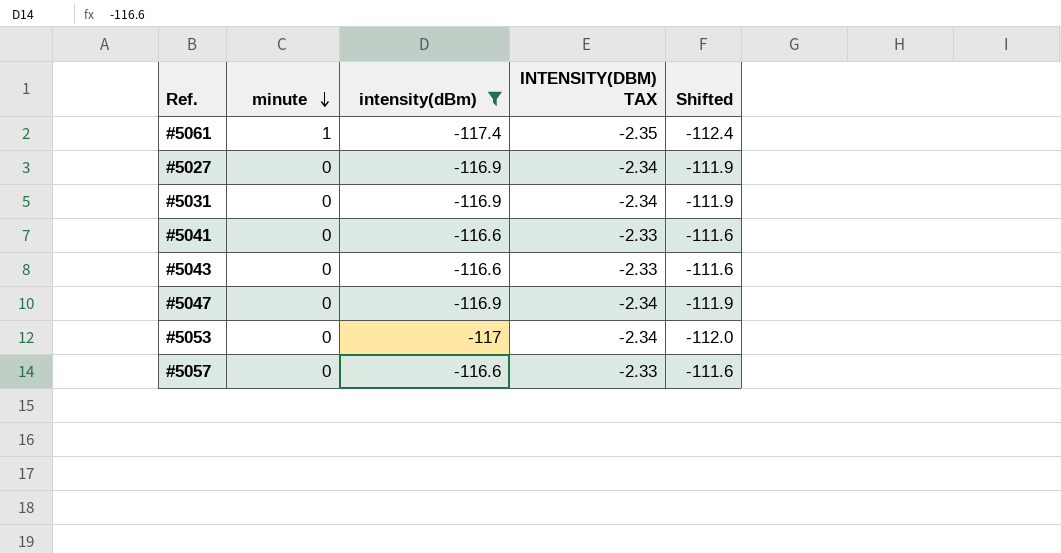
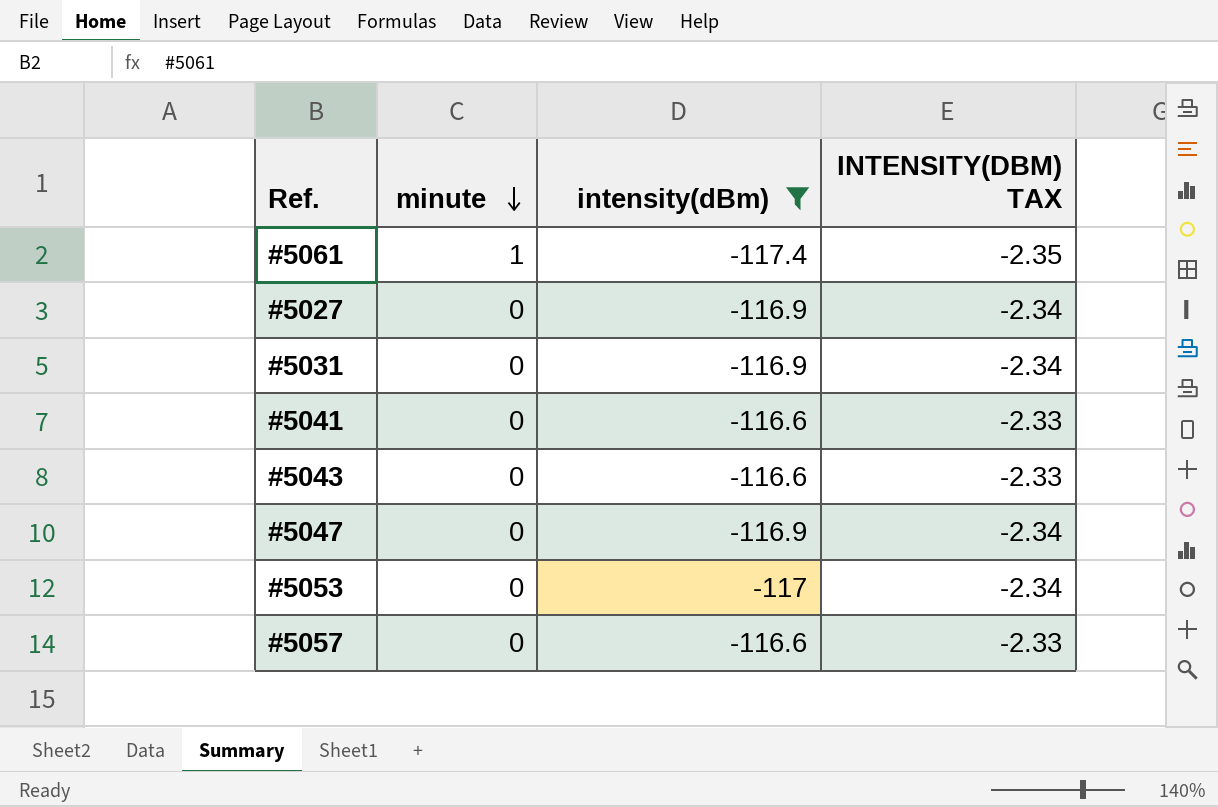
column Shifted | formula: [intensity(dBm)] + 5 -> none

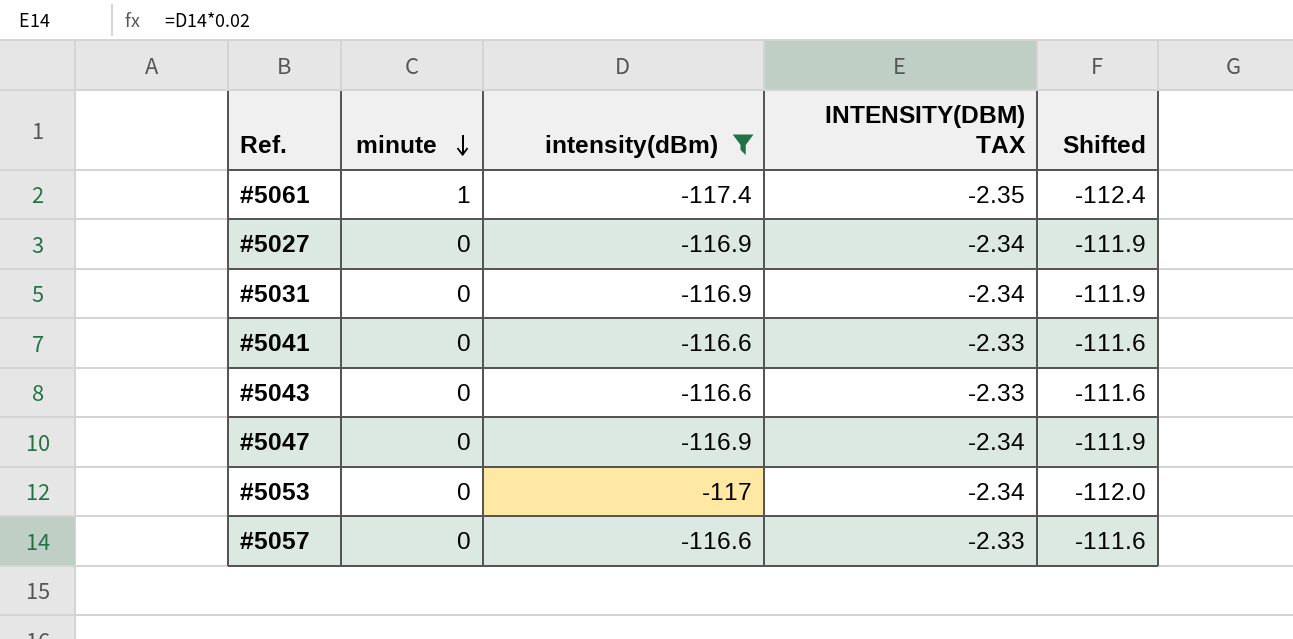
column Shifted | formula: none -> [intensity(dBm)] + 5

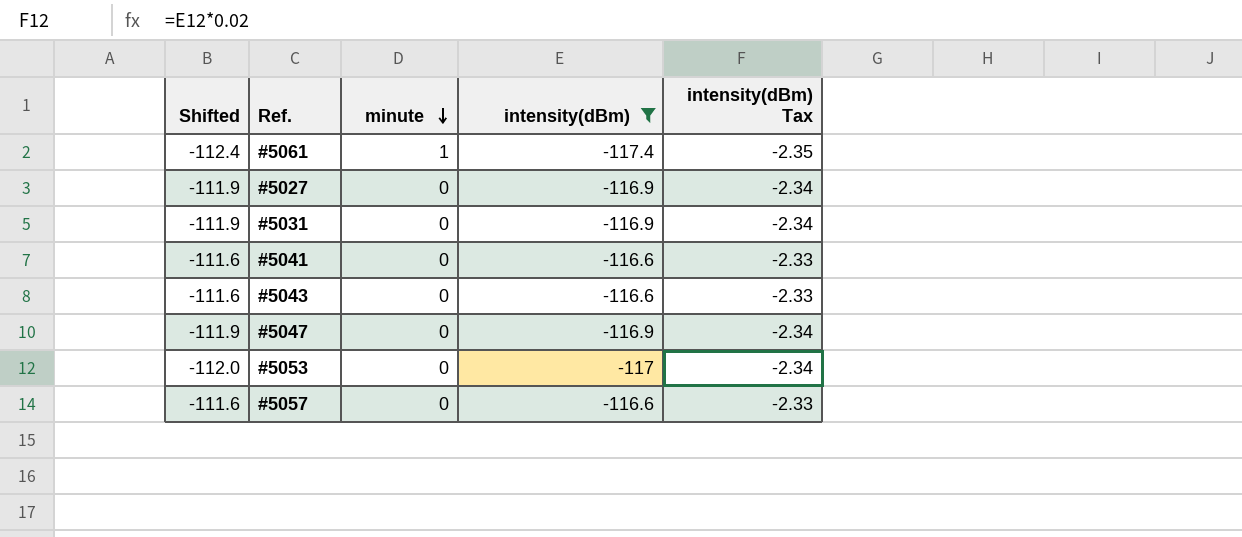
column Shifted | position: 5 -> 1
column name: INTENSITY(DBM) TAX -> intensity(dBm) Tax

